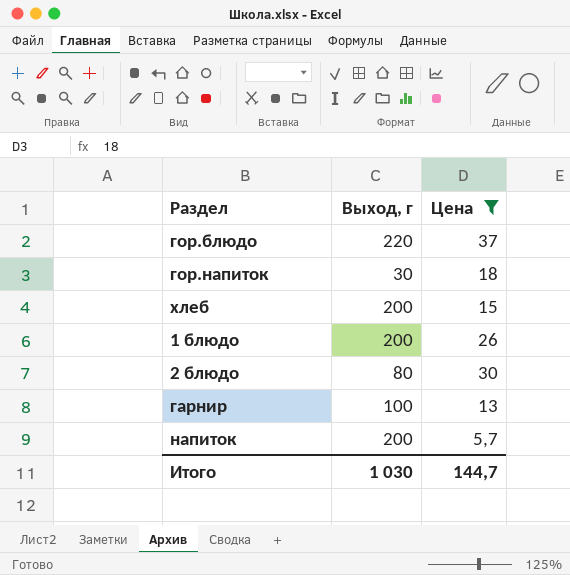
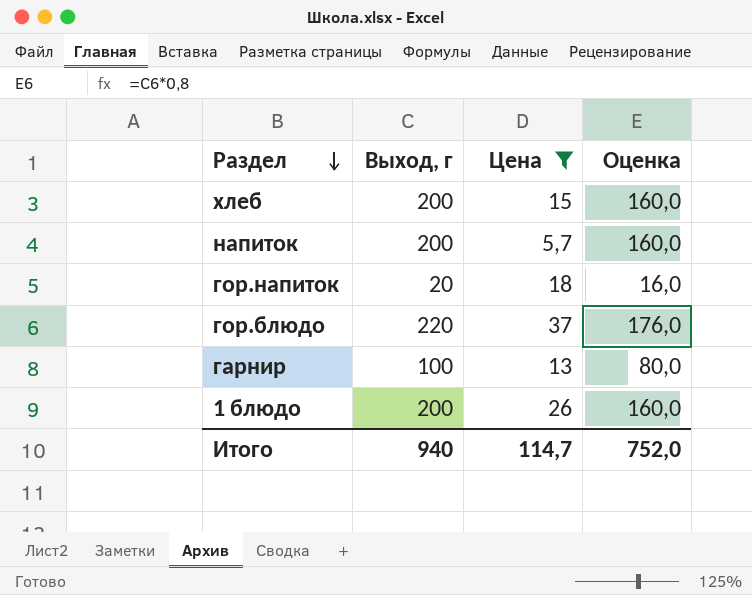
row order: none -> Раздел descending
column Оценка | formula: none -> [Выход, г] * 0,8
row 2 блюдо: 80 | 30 -> none
гор.напиток | Выход, г: 30 -> 20
Итого | Выход, г: 1 030 -> 940
Итого | Цена: 144,7 -> 114,7

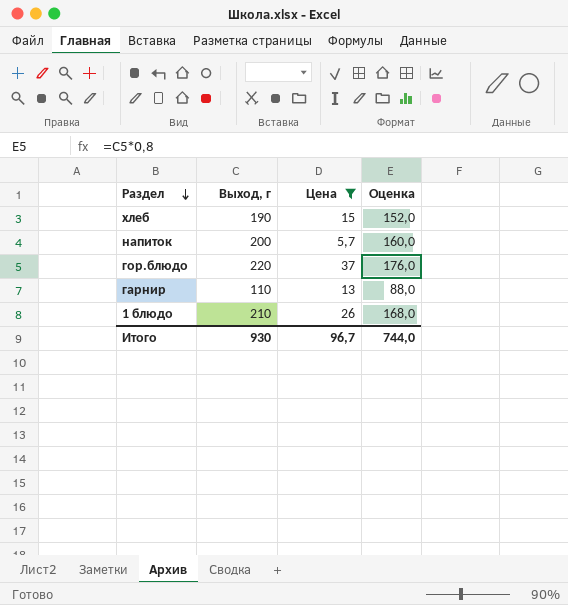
row гор.напиток: 20 | 18 | 16,0 -> none
хлеб | Выход, г: 200 -> 190
хлеб | Оценка: 160,0 -> 152,0
гарнир | Выход, г: 100 -> 110
гарнир | Оценка: 80,0 -> 88,0
1 блюдо | Выход, г: 200 -> 210
1 блюдо | Оценка: 160,0 -> 168,0
Итого | Выход, г: 940 -> 930
Итого | Цена: 114,7 -> 96,7
Итого | Оценка: 752,0 -> 744,0

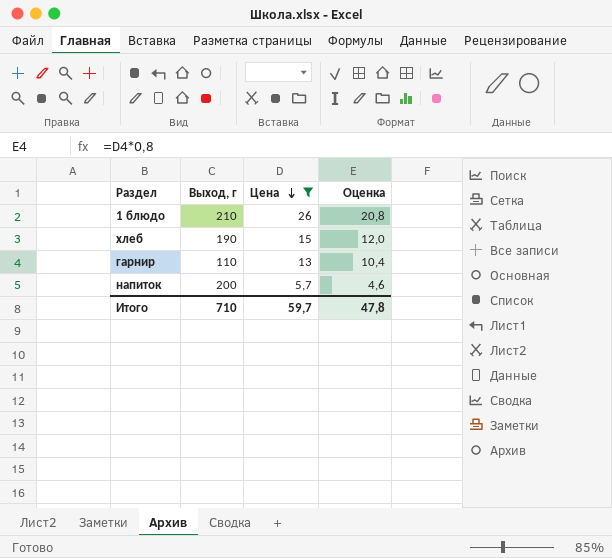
row order: Раздел descending -> Цена descending
column Оценка | formula: [Выход, г] * 0,8 -> [Цена] * 0,8
row гор.блюдо: 220 | 37 | 176,0 -> none
Итого | Выход, г: 930 -> 710
Итого | Цена: 96,7 -> 59,7
Итого | Оценка: 744,0 -> 47,8

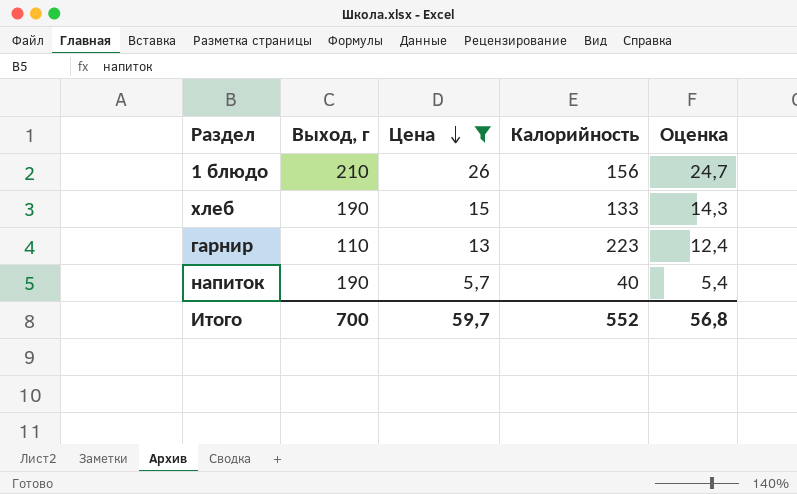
column Калорийность | position: none -> 4
column Оценка | formula: [Цена] * 0,8 -> [Цена] * 0,95
напиток | Выход, г: 200 -> 190
Итого | Выход, г: 710 -> 700
Итого | Оценка: 47,8 -> 56,8

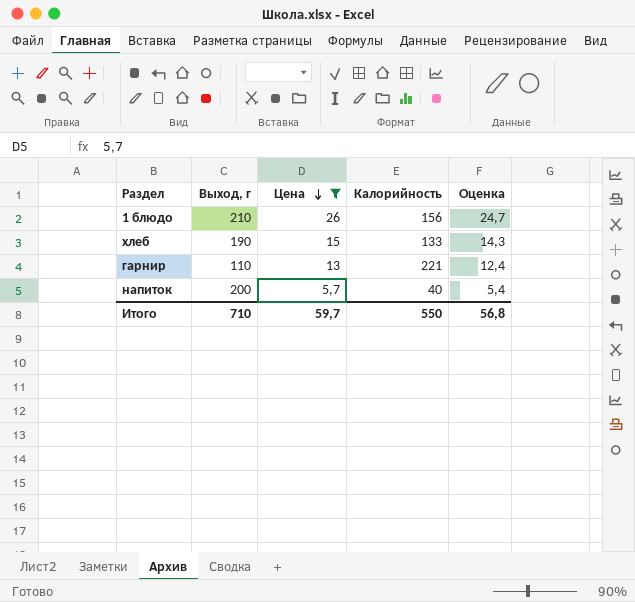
гарнир | Калорийность: 223 -> 221
напиток | Выход, г: 190 -> 200
Итого | Выход, г: 700 -> 710
Итого | Калорийность: 552 -> 550

